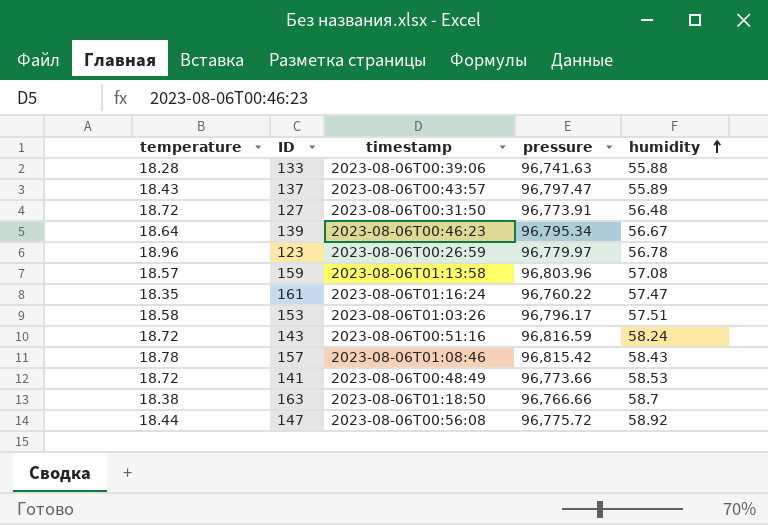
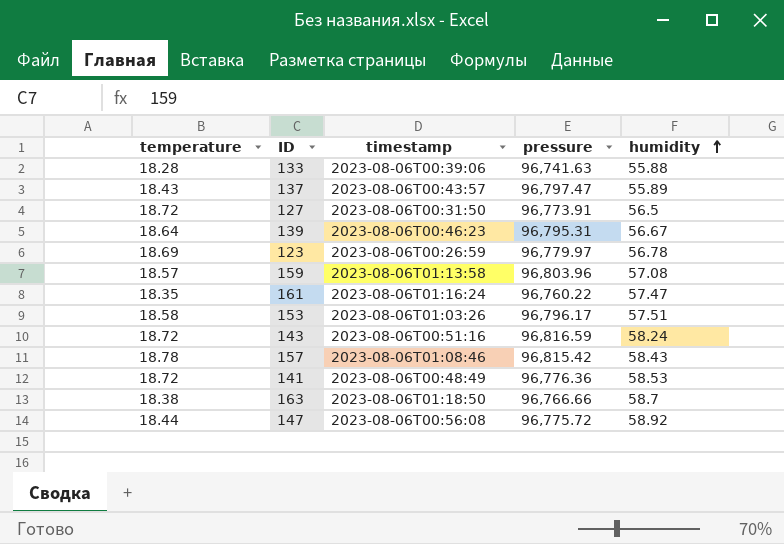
127 | humidity: 56.48 -> 56.5
139 | pressure: 96,795.34 -> 96,795.31
123 | temperature: 18.96 -> 18.69
141 | pressure: 96,773.66 -> 96,776.36

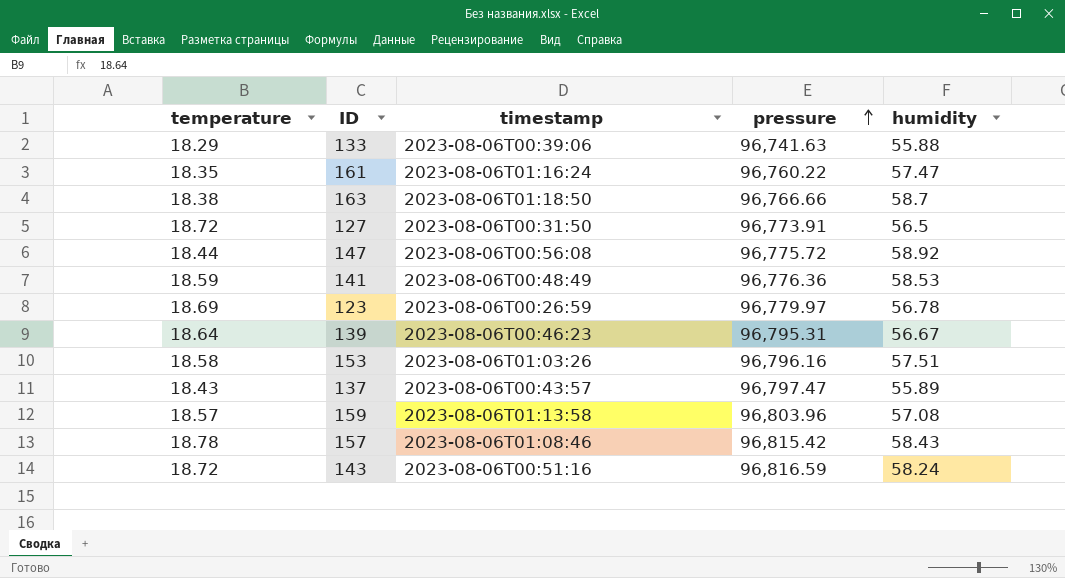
row order: humidity ascending -> pressure ascending
133 | temperature: 18.28 -> 18.29
141 | temperature: 18.72 -> 18.59
153 | pressure: 96,796.17 -> 96,796.16

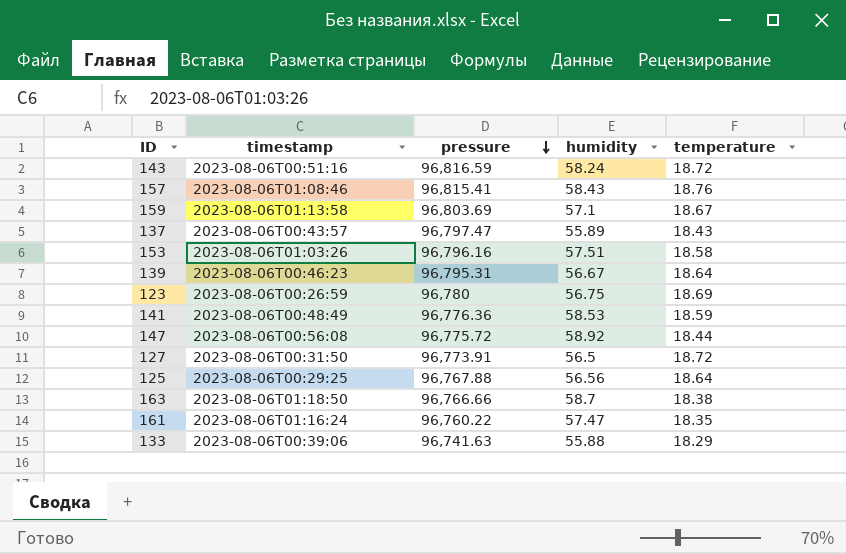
row order: pressure ascending -> pressure descending
column temperature | position: 1 -> 5
157 | pressure: 96,815.42 -> 96,815.41
157 | temperature: 18.78 -> 18.76
159 | pressure: 96,803.96 -> 96,803.69
159 | humidity: 57.08 -> 57.1
159 | temperature: 18.57 -> 18.67
123 | pressure: 96,779.97 -> 96,780
123 | humidity: 56.78 -> 56.75
row 125: none -> 2023-08-06T00:29:25 | 96,767.88 | 56.56 | 18.64

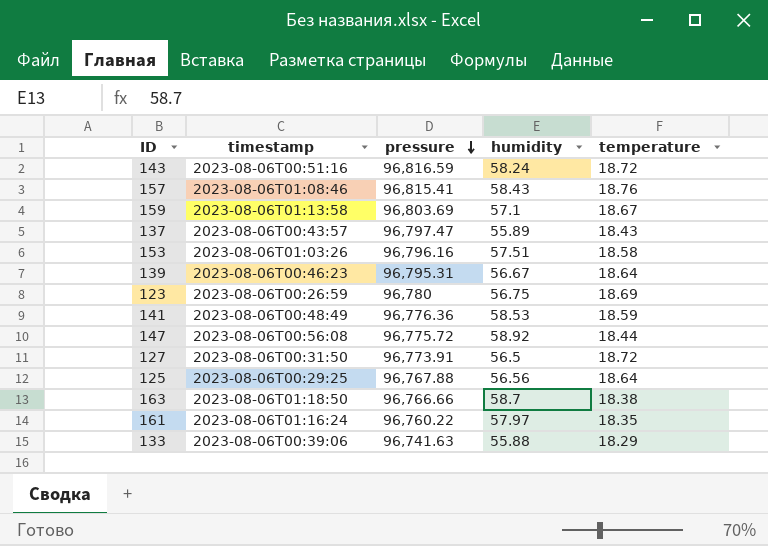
161 | humidity: 57.47 -> 57.97

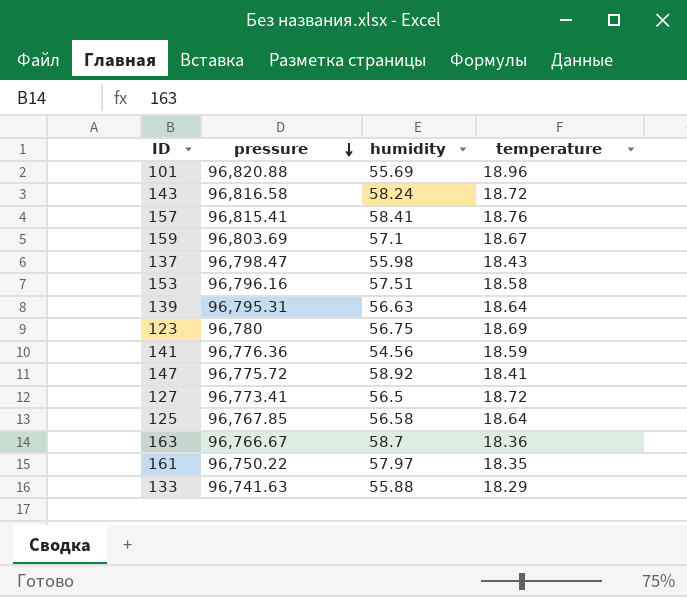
column timestamp | position: 2 -> none
row 101: none -> 96,820.88 | 55.69 | 18.96
143 | pressure: 96,816.59 -> 96,816.58
157 | humidity: 58.43 -> 58.41
137 | pressure: 96,797.47 -> 96,798.47
137 | humidity: 55.89 -> 55.98
139 | humidity: 56.67 -> 56.63
141 | humidity: 58.53 -> 54.56
147 | temperature: 18.44 -> 18.41
127 | pressure: 96,773.91 -> 96,773.41
125 | pressure: 96,767.88 -> 96,767.85
125 | humidity: 56.56 -> 56.58
163 | pressure: 96,766.66 -> 96,766.67
163 | temperature: 18.38 -> 18.36
161 | pressure: 96,760.22 -> 96,750.22

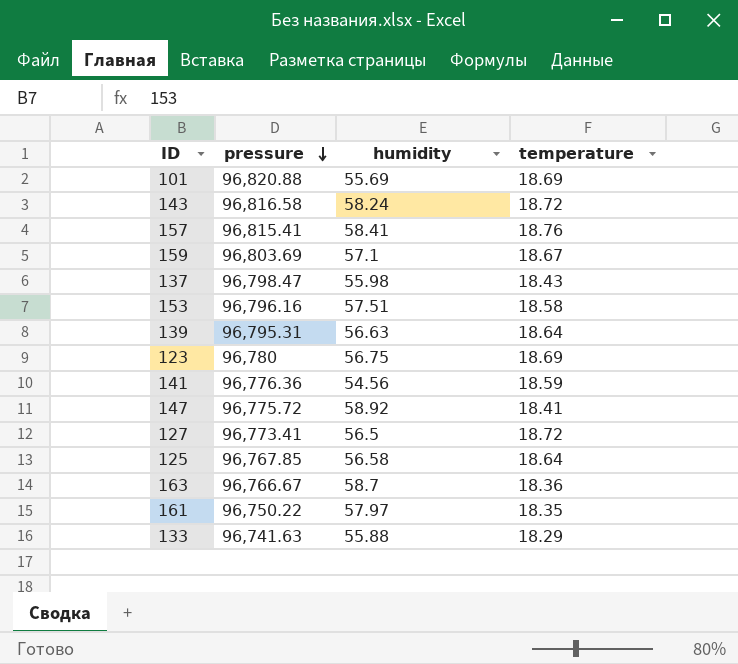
101 | temperature: 18.96 -> 18.69

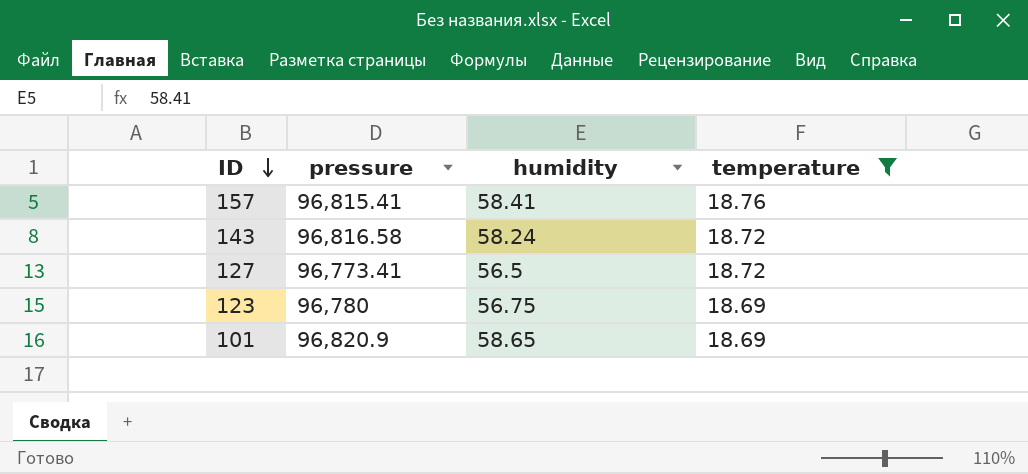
filter: none -> temperature >= 18.69
row order: pressure descending -> ID descending
101 | pressure: 96,820.88 -> 96,820.9
101 | humidity: 55.69 -> 58.65

